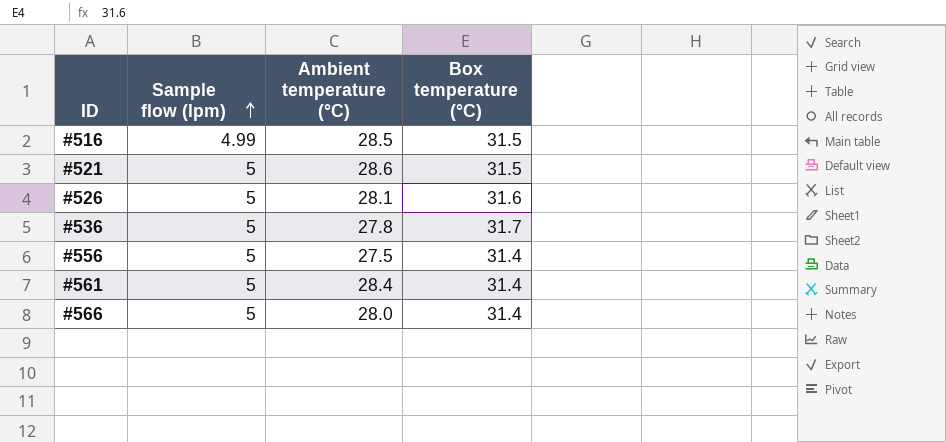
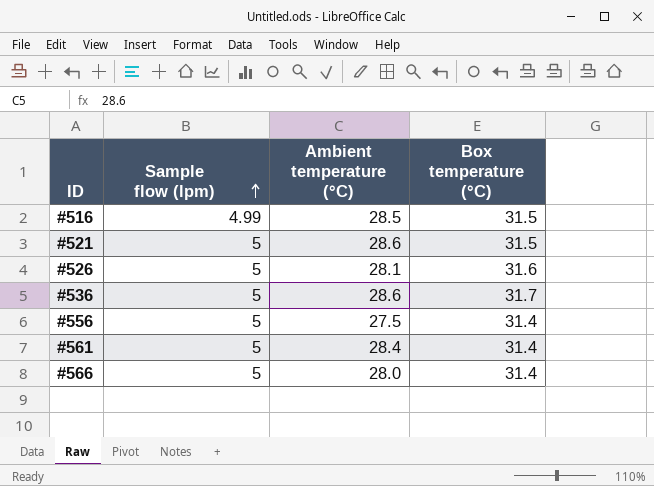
#536 | Ambient temperature (°C): 27.8 -> 28.6

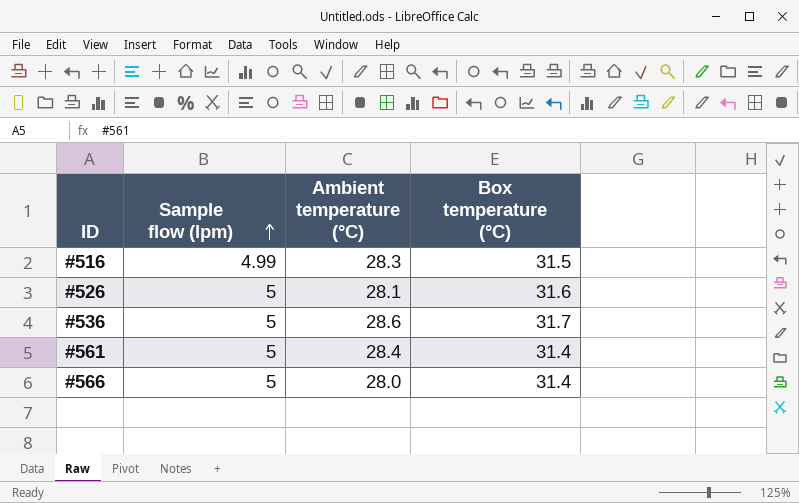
row #521: 5 | 28.6 | 31.5 -> none
row #556: 5 | 27.5 | 31.4 -> none
#516 | Ambient temperature (°C): 28.5 -> 28.3

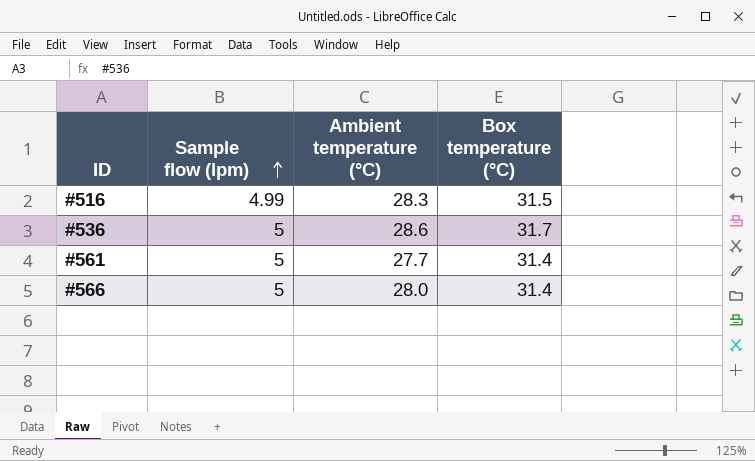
row #526: 5 | 28.1 | 31.6 -> none
#561 | Ambient temperature (°C): 28.4 -> 27.7

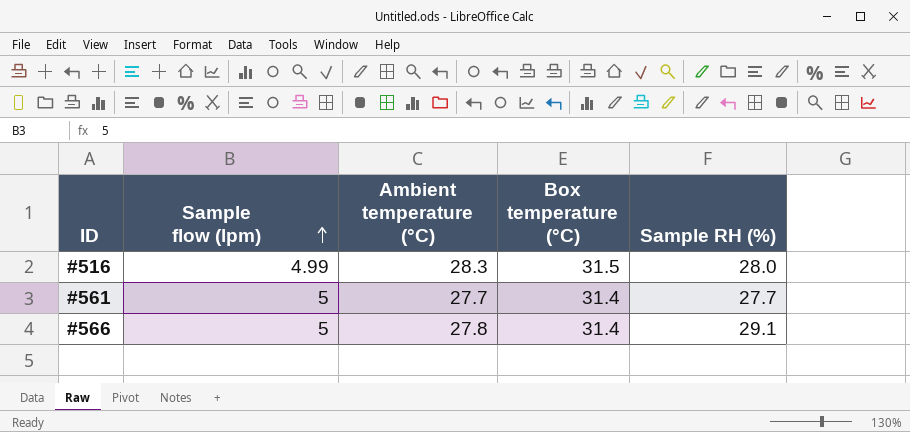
column Sample RH (%) | position: none -> 5
row #536: 5 | 28.6 | 31.7 -> none
#566 | Ambient temperature (°C): 28.0 -> 27.8

